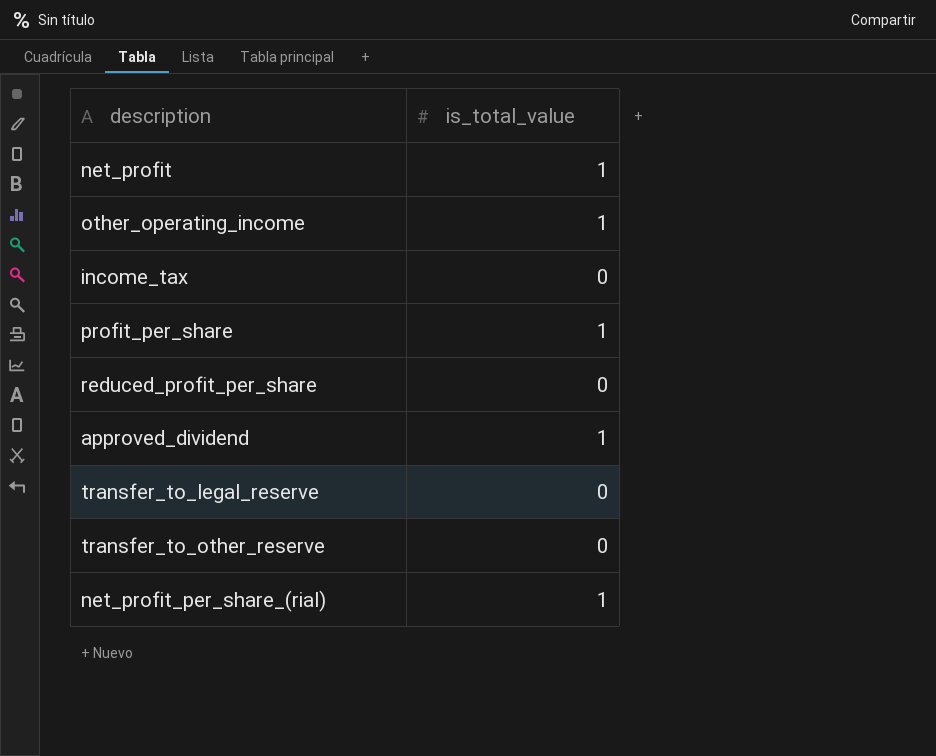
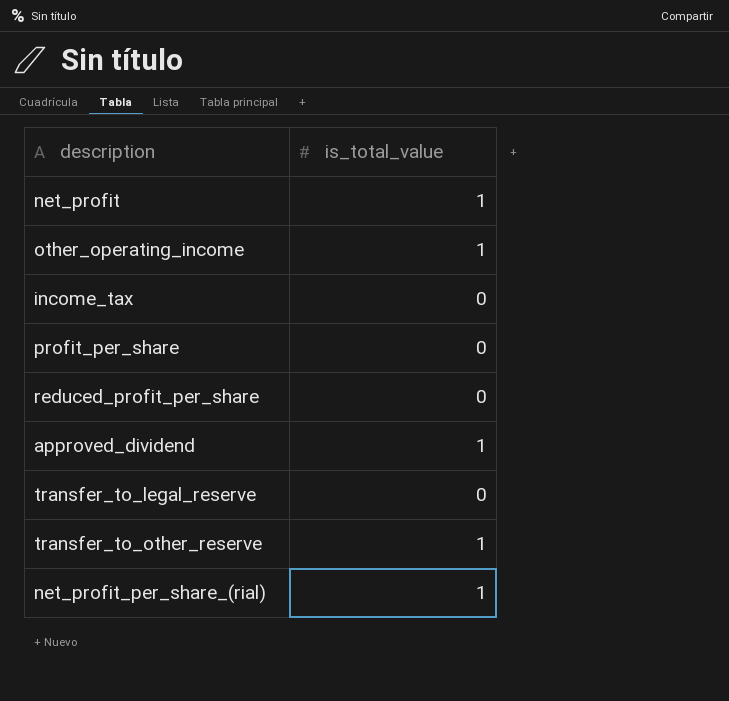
profit_per_share | is_total_value: 1 -> 0
transfer_to_other_reserve | is_total_value: 0 -> 1

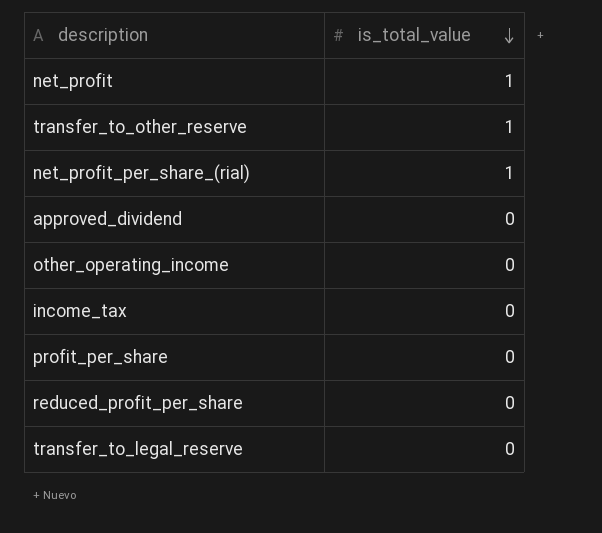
row order: none -> is_total_value descending
approved_dividend | is_total_value: 1 -> 0
other_operating_income | is_total_value: 1 -> 0

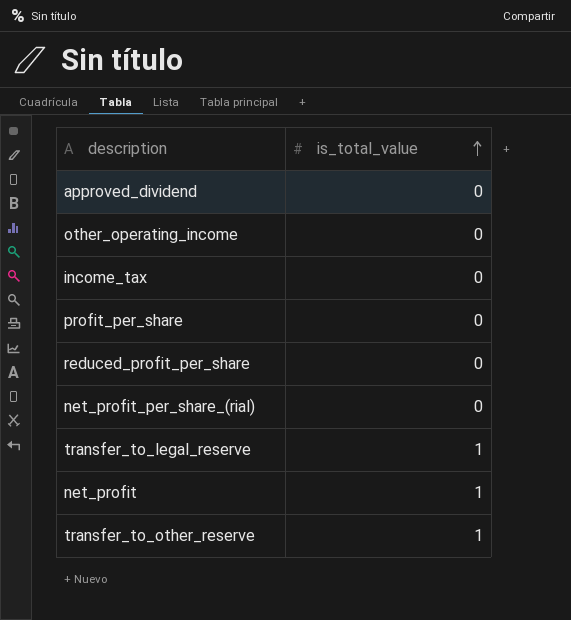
row order: is_total_value descending -> is_total_value ascending
net_profit_per_share_(rial) | is_total_value: 1 -> 0
transfer_to_legal_reserve | is_total_value: 0 -> 1

